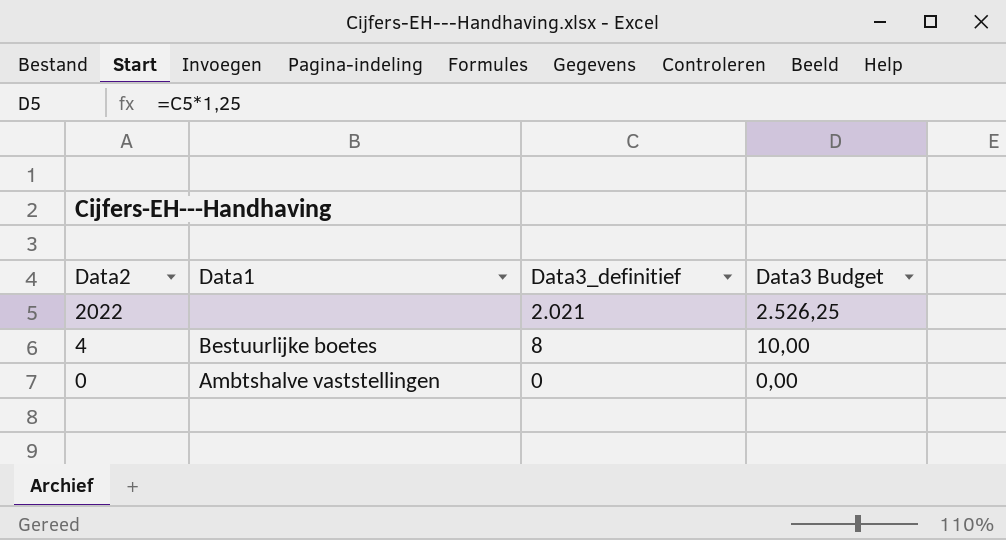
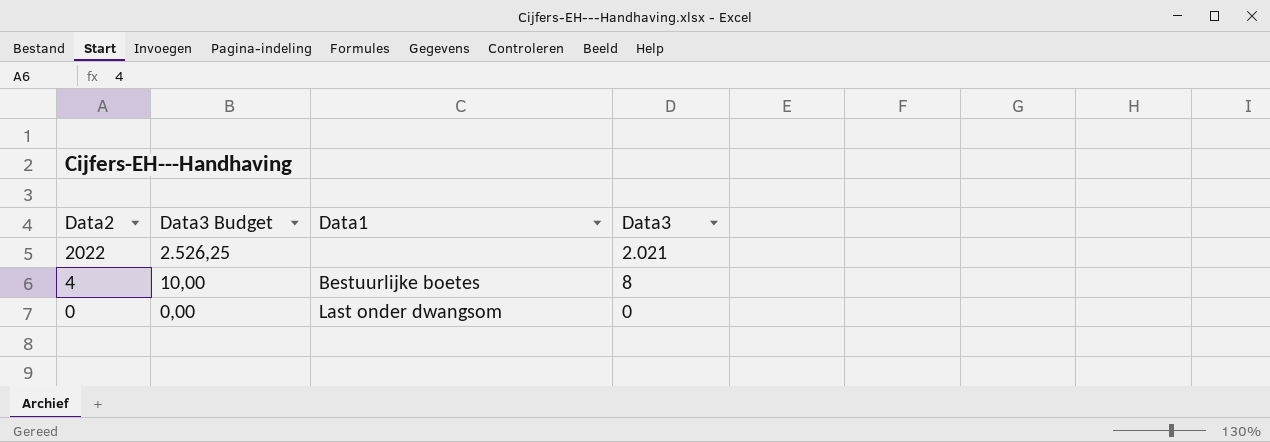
column Data3 Budget | position: 4 -> 2
column name: Data3_definitief -> Data3
0 | Data1: Ambtshalve vaststellingen -> Last onder dwangsom

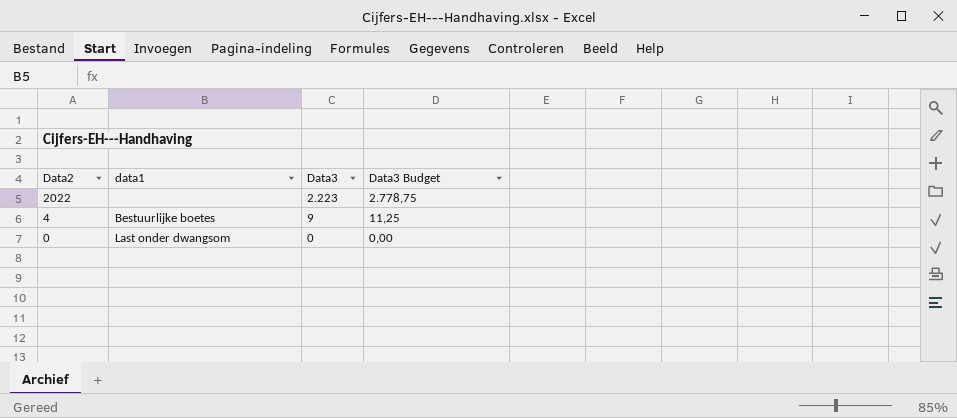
column name: Data1 -> data1
column Data3 Budget | position: 2 -> 4
2022 | Data3: 2.021 -> 2.223
2022 | Data3 Budget: 2.526,25 -> 2.778,75
4 | Data3: 8 -> 9
4 | Data3 Budget: 10,00 -> 11,25

